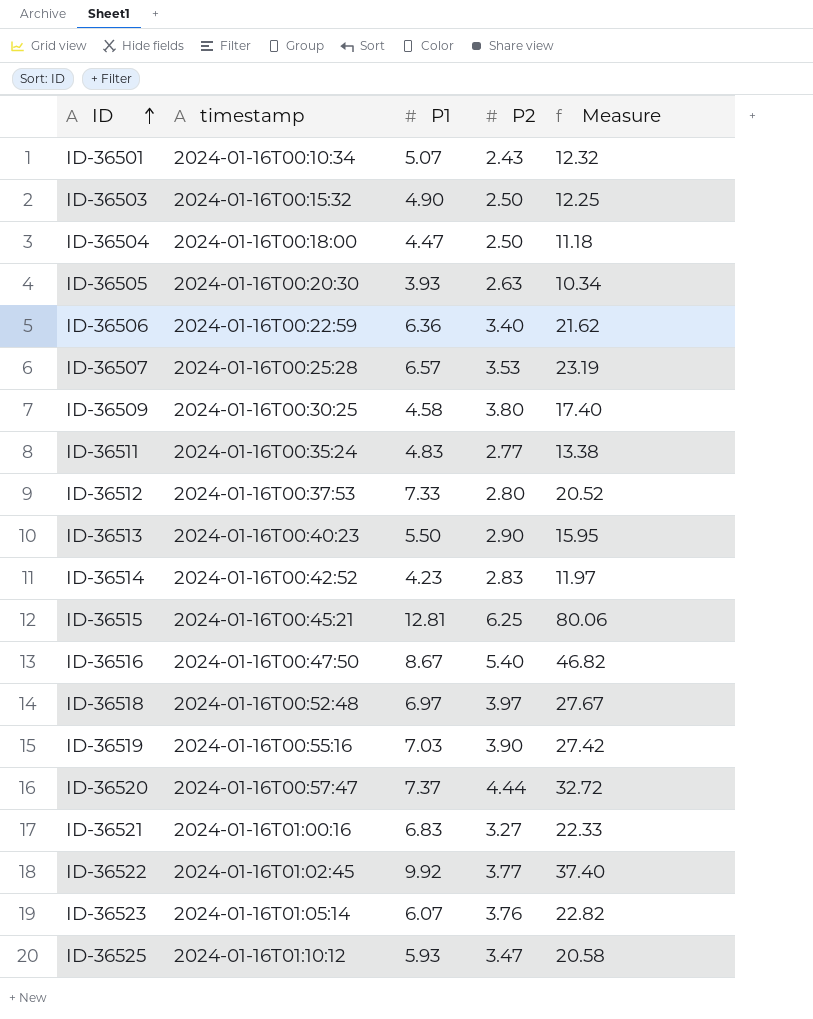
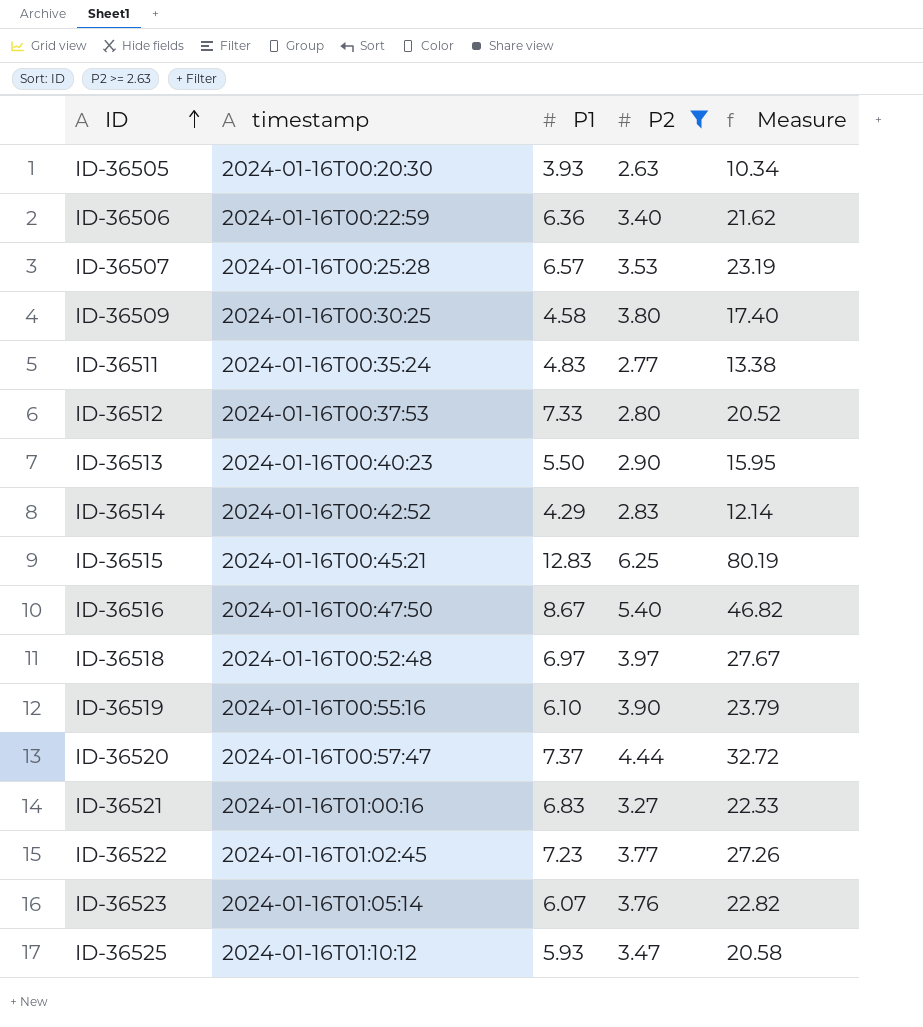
filter: none -> P2 >= 2.63
ID-36514 | P1: 4.23 -> 4.29
ID-36514 | Measure: 11.97 -> 12.14
ID-36515 | P1: 12.81 -> 12.83
ID-36515 | Measure: 80.06 -> 80.19
ID-36519 | P1: 7.03 -> 6.10
ID-36519 | Measure: 27.42 -> 23.79
ID-36522 | P1: 9.92 -> 7.23
ID-36522 | Measure: 37.40 -> 27.26

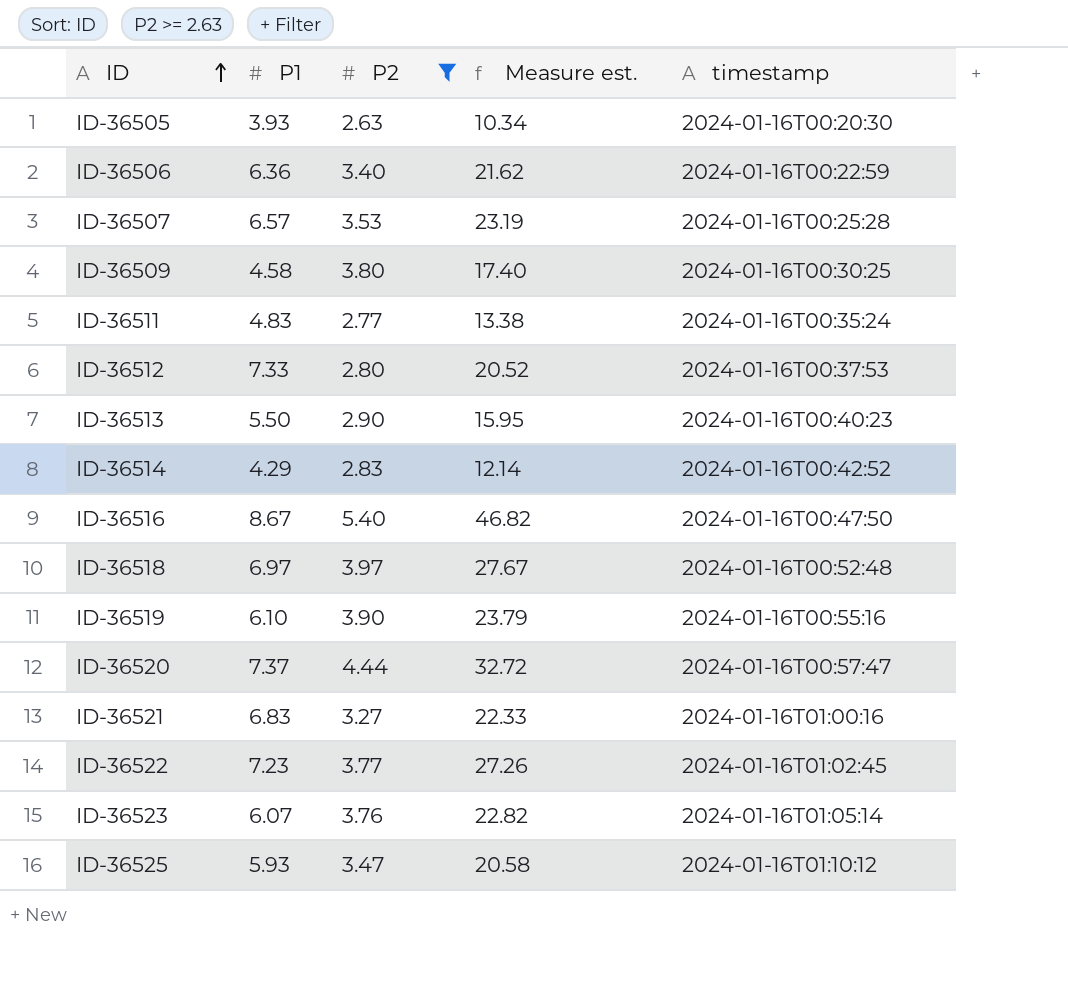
column name: Measure -> Measure est.
column timestamp | position: 2 -> 5
row ID-36515: 2024-01-16T00:45:21 | 12.83 | 6.25 | 80.19 -> none

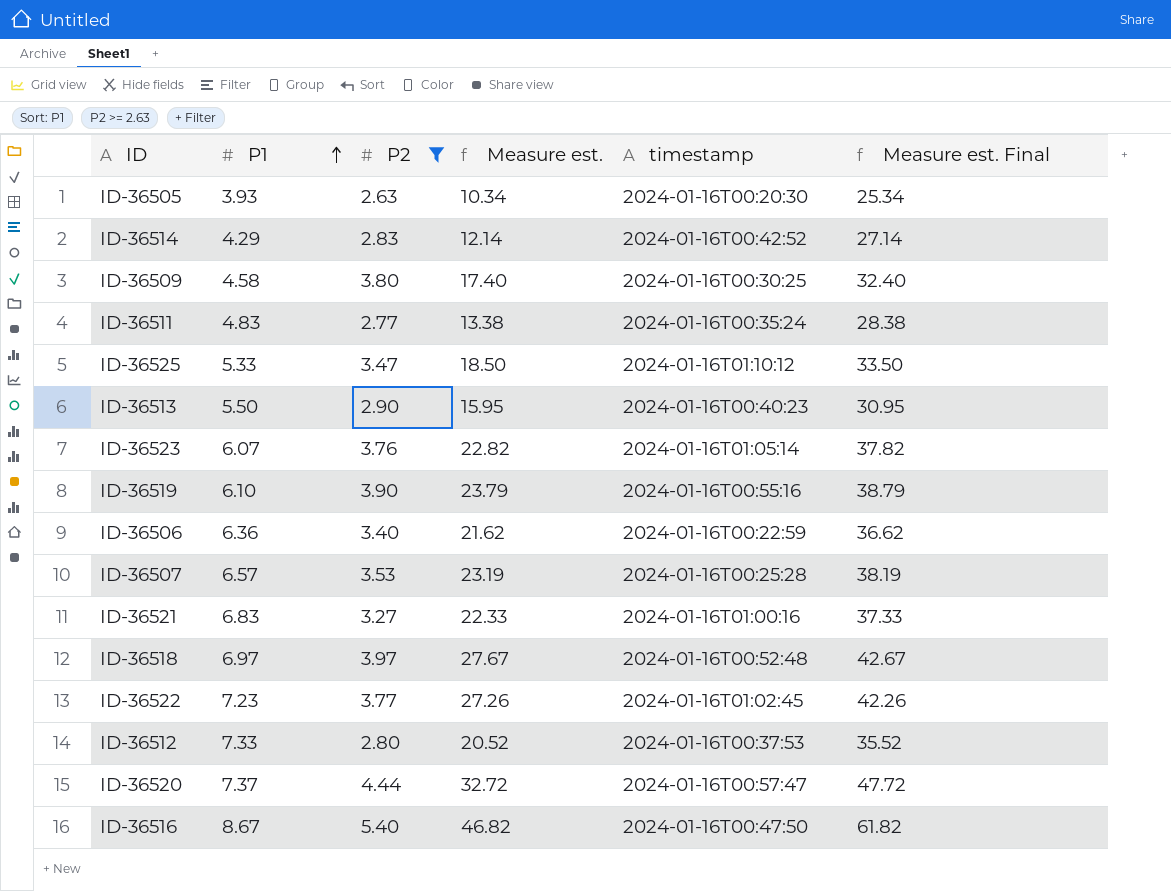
row order: ID ascending -> P1 ascending
column Measure est. Final | formula: none -> [Measure est.] + 15
ID-36525 | P1: 5.93 -> 5.33
ID-36525 | Measure est.: 20.58 -> 18.50

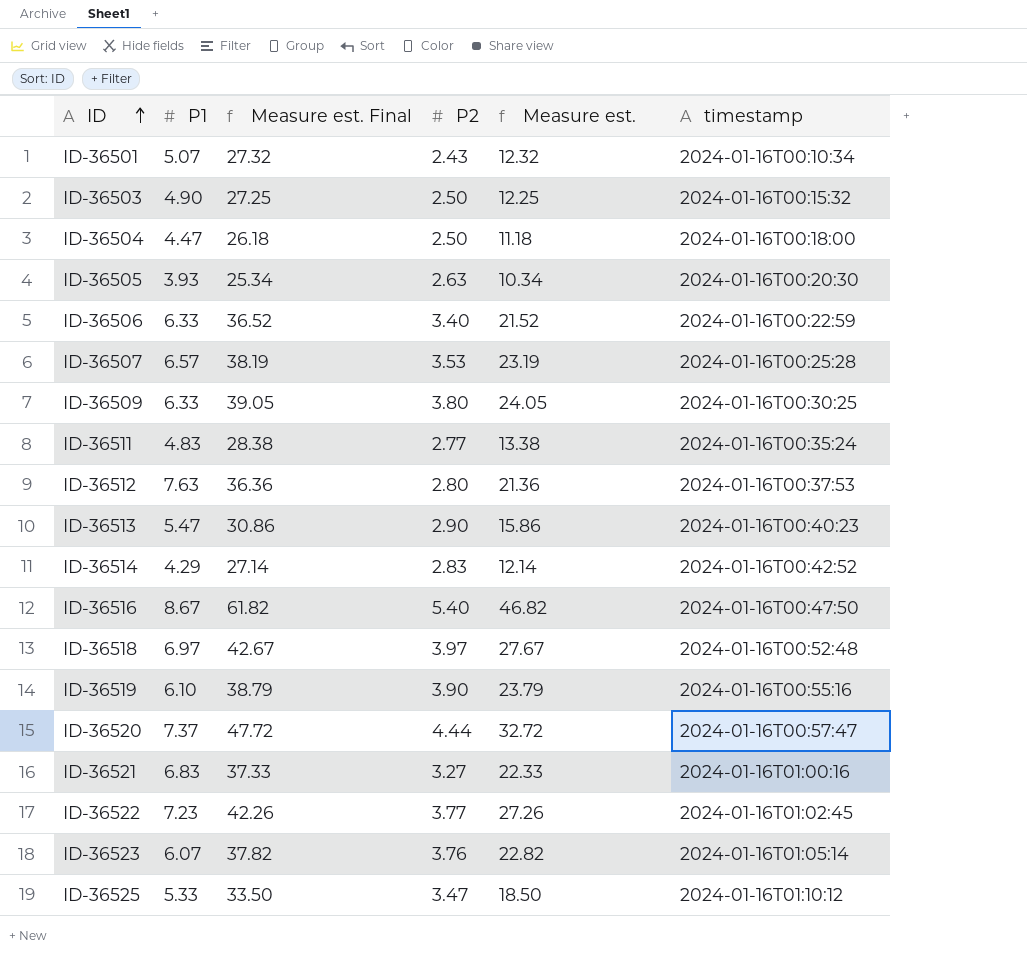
filter: P2 >= 2.63 -> none
row order: P1 ascending -> ID ascending
column Measure est. Final | position: 6 -> 3
ID-36506 | P1: 6.36 -> 6.33
ID-36506 | Measure est. Final: 36.62 -> 36.52
ID-36506 | Measure est.: 21.62 -> 21.52
ID-36509 | P1: 4.58 -> 6.33
ID-36509 | Measure est. Final: 32.40 -> 39.05
ID-36509 | Measure est.: 17.40 -> 24.05
ID-36512 | P1: 7.33 -> 7.63
ID-36512 | Measure est. Final: 35.52 -> 36.36
ID-36512 | Measure est.: 20.52 -> 21.36
ID-36513 | P1: 5.50 -> 5.47
ID-36513 | Measure est. Final: 30.95 -> 30.86
ID-36513 | Measure est.: 15.95 -> 15.86

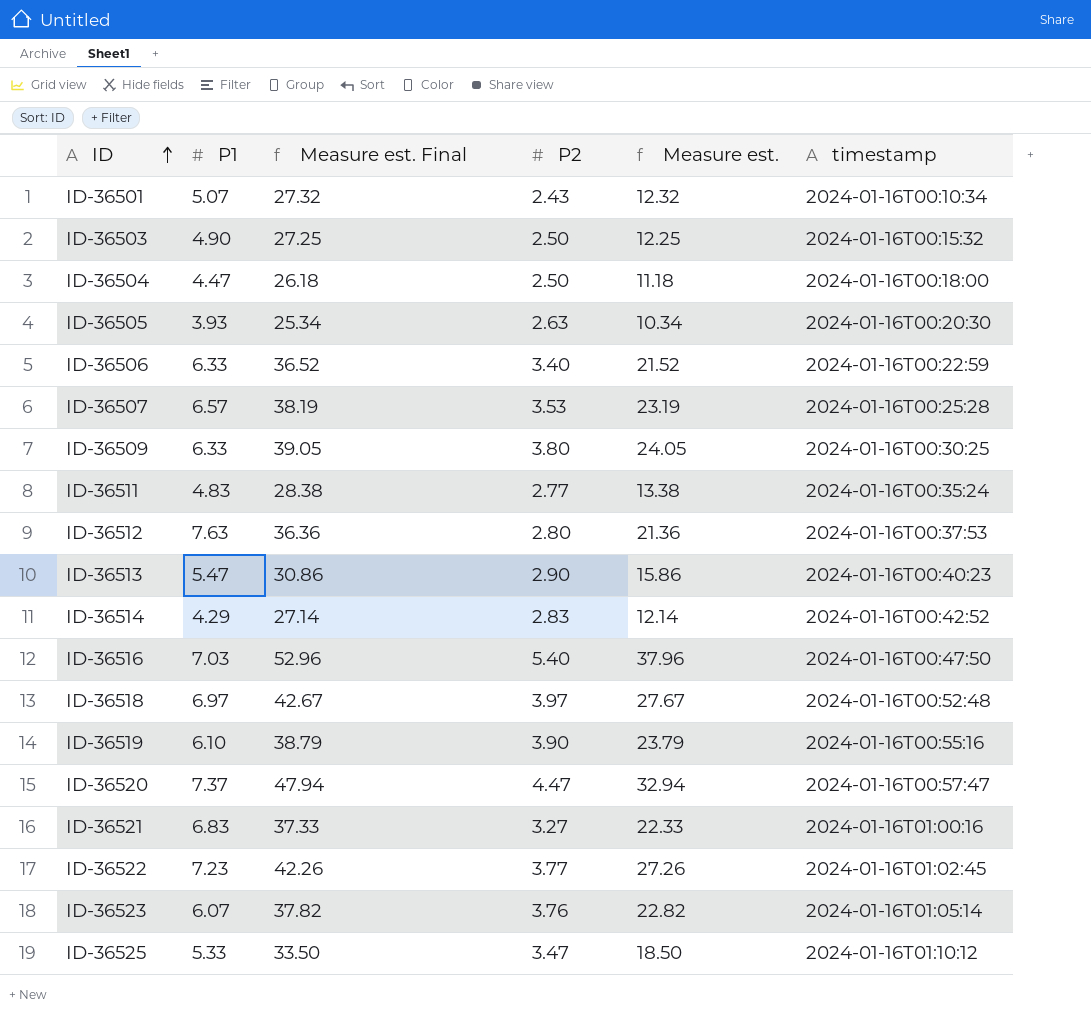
ID-36516 | P1: 8.67 -> 7.03
ID-36516 | Measure est. Final: 61.82 -> 52.96
ID-36516 | Measure est.: 46.82 -> 37.96
ID-36520 | Measure est. Final: 47.72 -> 47.94
ID-36520 | P2: 4.44 -> 4.47
ID-36520 | Measure est.: 32.72 -> 32.94

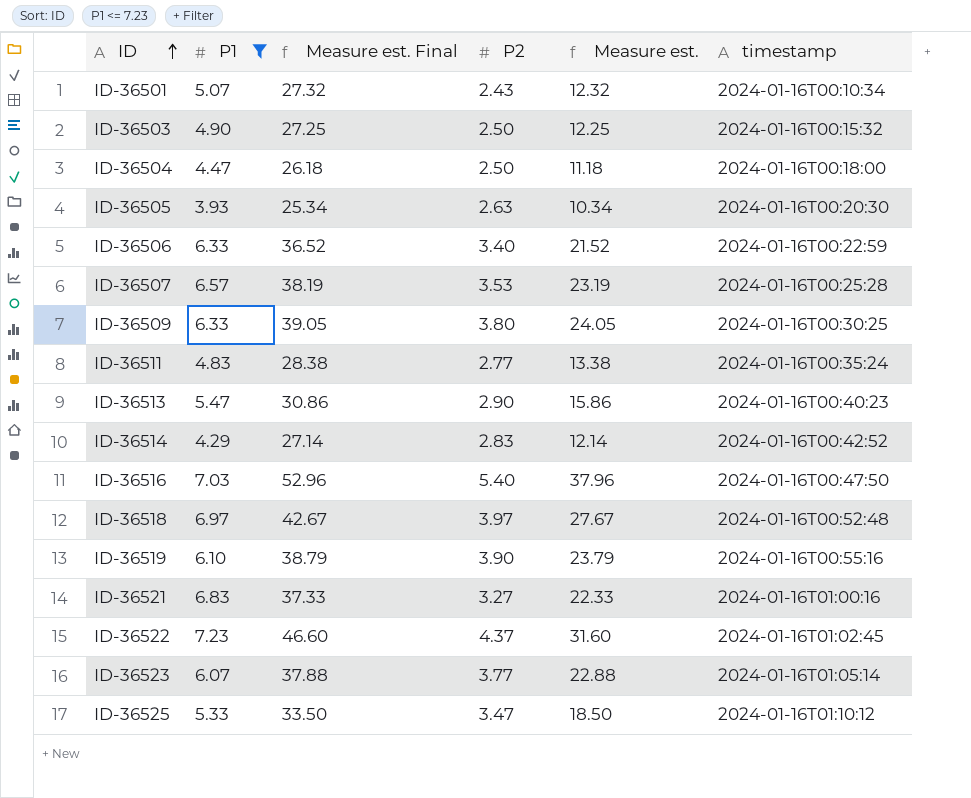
filter: none -> P1 <= 7.23
ID-36522 | Measure est. Final: 42.26 -> 46.60
ID-36522 | P2: 3.77 -> 4.37
ID-36522 | Measure est.: 27.26 -> 31.60
ID-36523 | Measure est. Final: 37.82 -> 37.88
ID-36523 | P2: 3.76 -> 3.77
ID-36523 | Measure est.: 22.82 -> 22.88

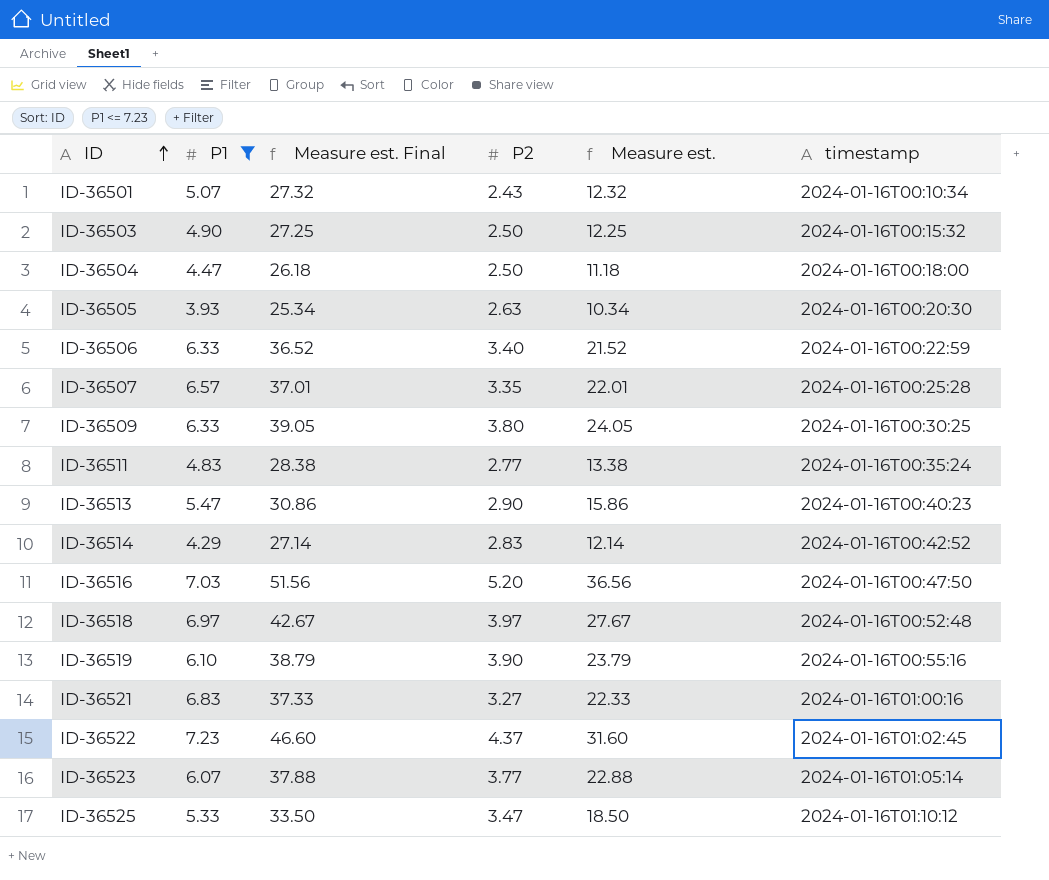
ID-36507 | Measure est. Final: 38.19 -> 37.01
ID-36507 | P2: 3.53 -> 3.35
ID-36507 | Measure est.: 23.19 -> 22.01
ID-36516 | Measure est. Final: 52.96 -> 51.56
ID-36516 | P2: 5.40 -> 5.20
ID-36516 | Measure est.: 37.96 -> 36.56

